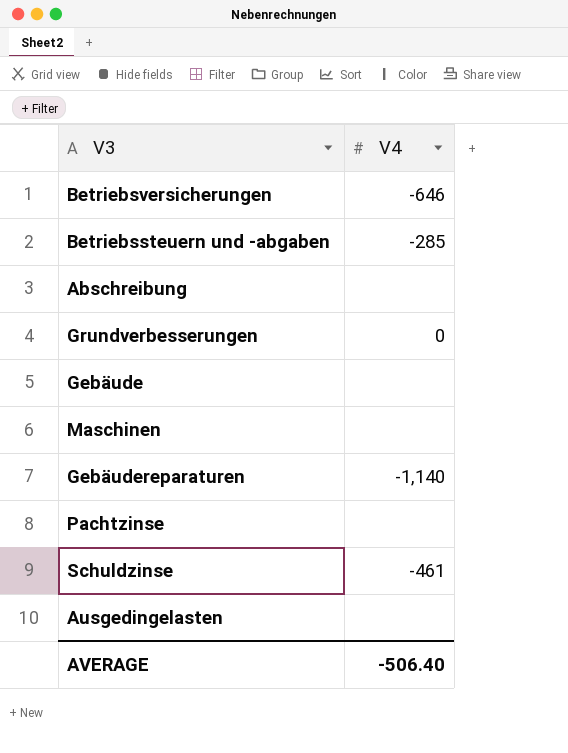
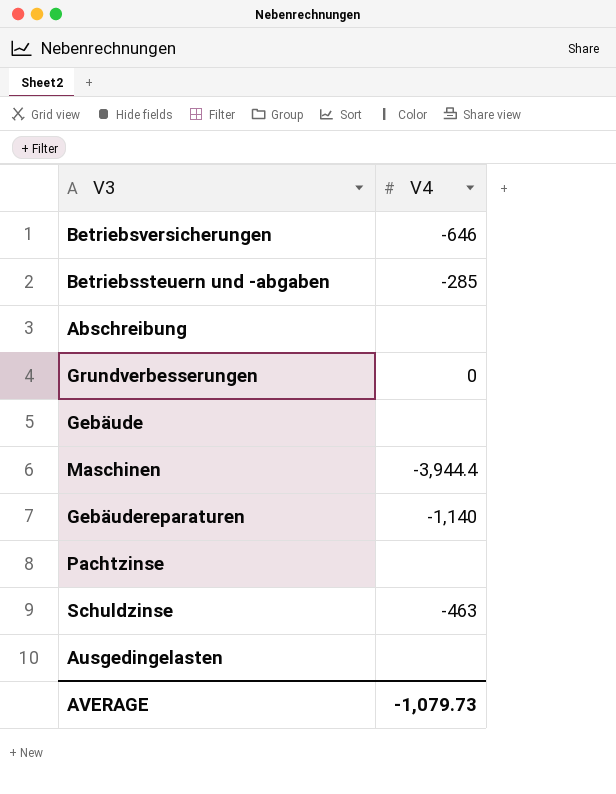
Maschinen | V4: none -> -3,944.4
Schuldzinse | V4: -461 -> -463
AVERAGE | V4: -506.40 -> -1,079.73

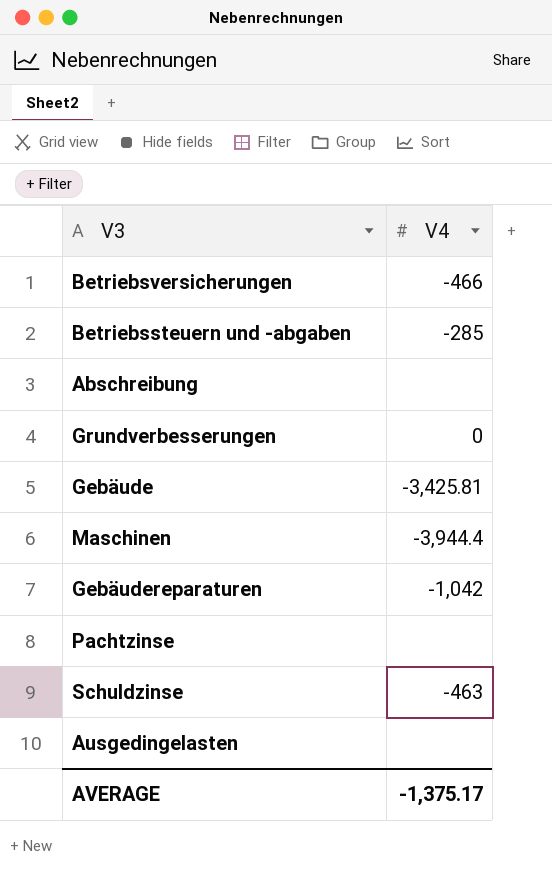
Betriebsversicherungen | V4: -646 -> -466
Gebäude | V4: none -> -3,425.81
Gebäudereparaturen | V4: -1,140 -> -1,042
AVERAGE | V4: -1,079.73 -> -1,375.17

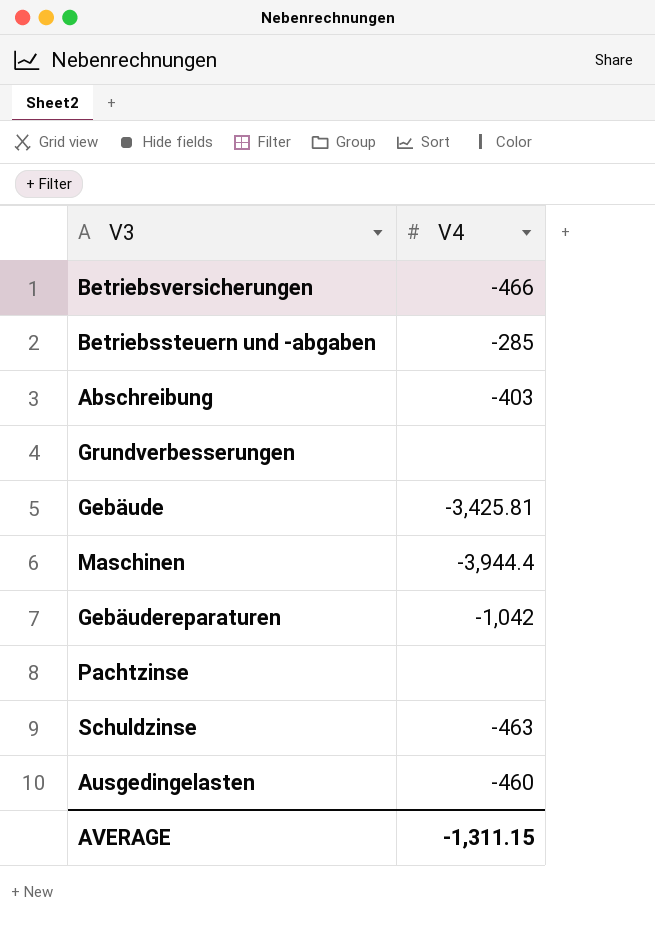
Abschreibung | V4: none -> -403
Grundverbesserungen | V4: 0 -> none
Ausgedingelasten | V4: none -> -460
AVERAGE | V4: -1,375.17 -> -1,311.15

